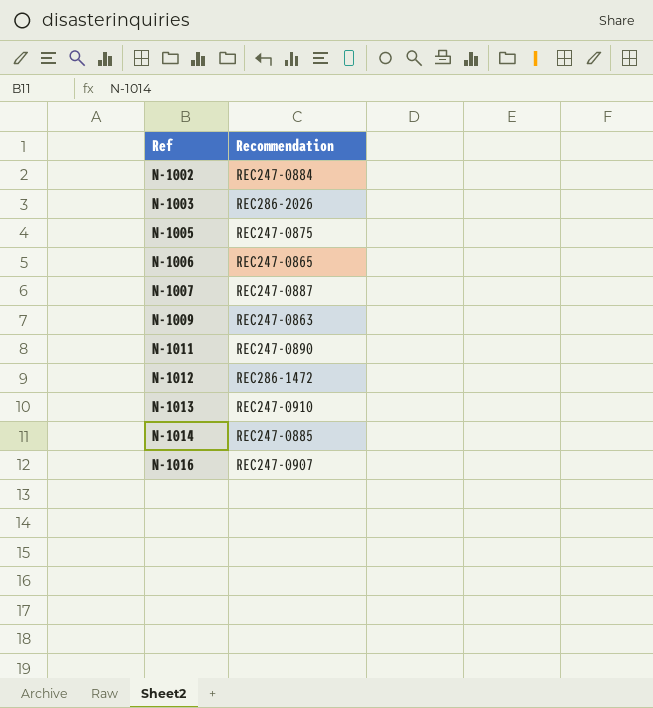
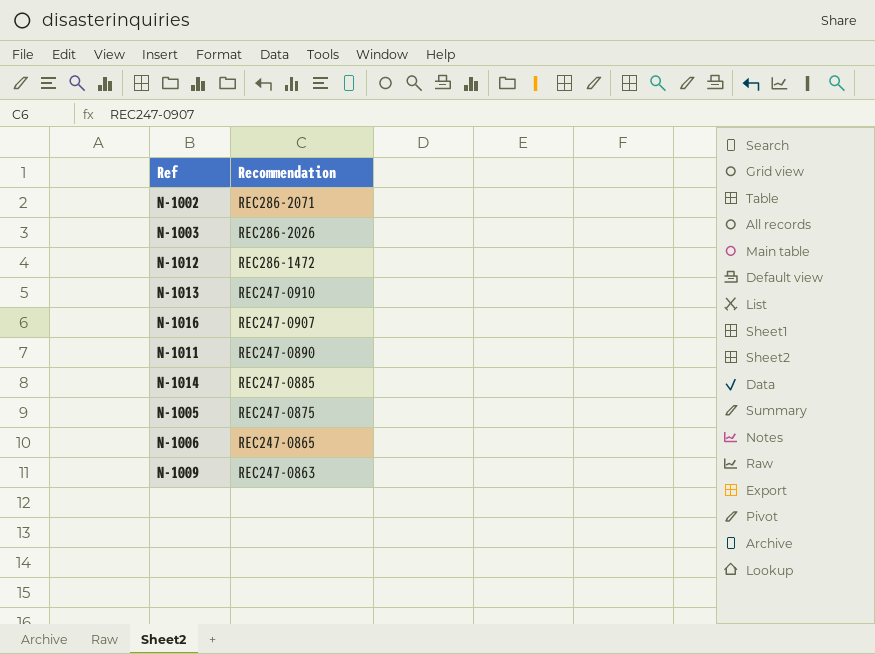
row order: Ref ascending -> Recommendation descending
row N-1007: REC247-0887 -> none
N-1002 | Recommendation: REC247-0884 -> REC286-2071

